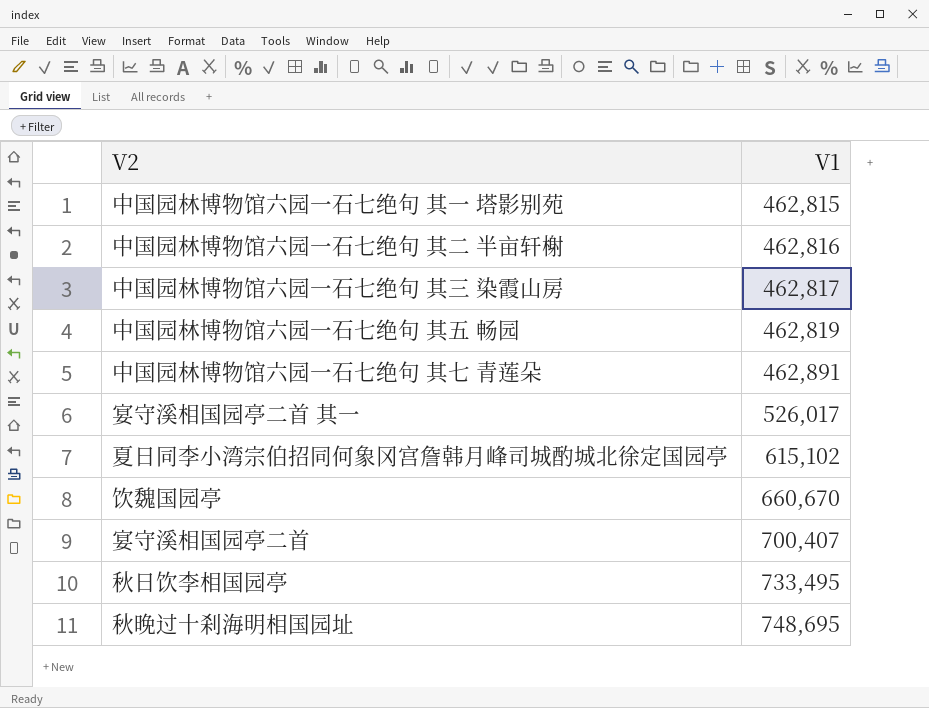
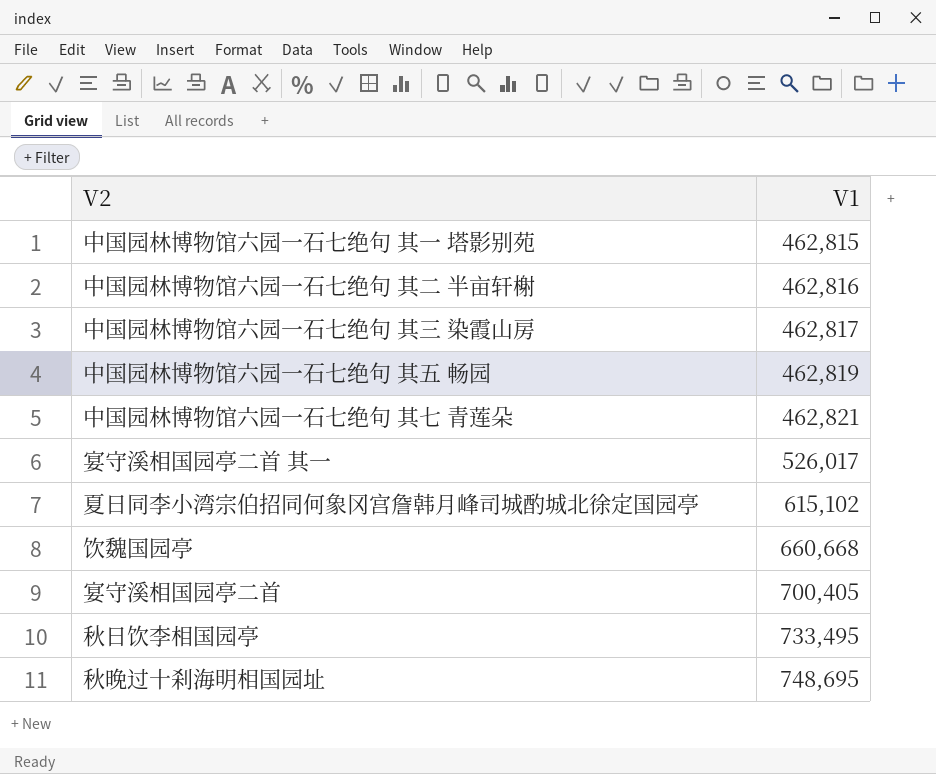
中国园林博物馆六园一石七绝句 其七 青莲朵 | V1: 462,891 -> 462,821
饮魏国园亭 | V1: 660,670 -> 660,668
宴守溪相国园亭二首 | V1: 700,407 -> 700,405

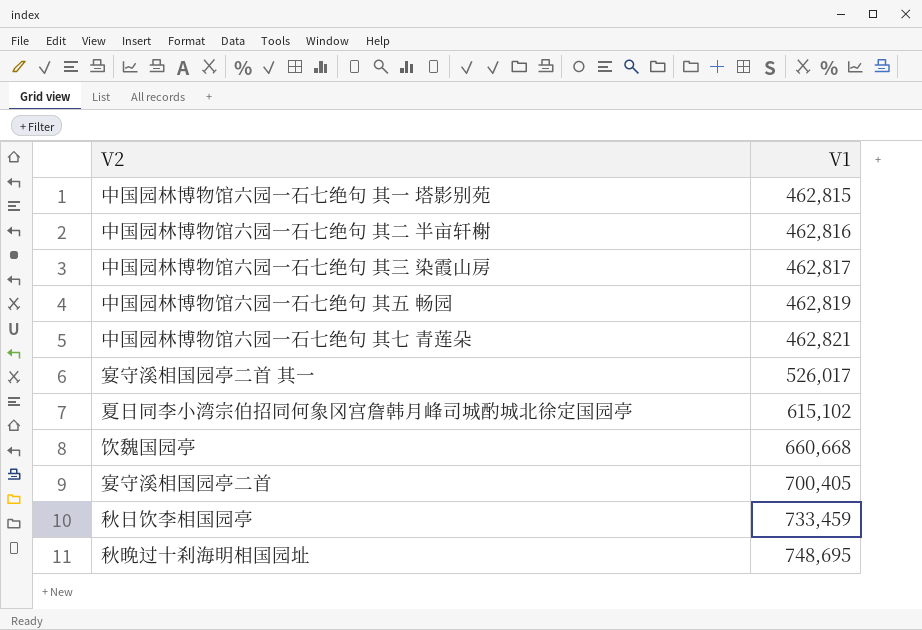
秋日饮李相国园亭 | V1: 733,495 -> 733,459

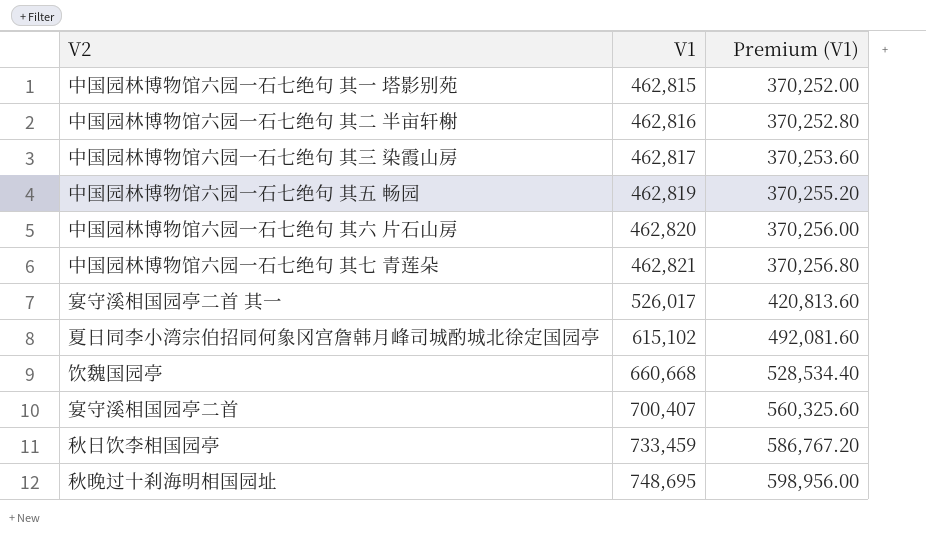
column Premium (V1) | formula: none -> [V1] * 0.8
row 中国园林博物馆六园一石七绝句 其六 片石山房: none -> 462,820 | 370,256.00
宴守溪相国园亭二首 | V1: 700,405 -> 700,407

